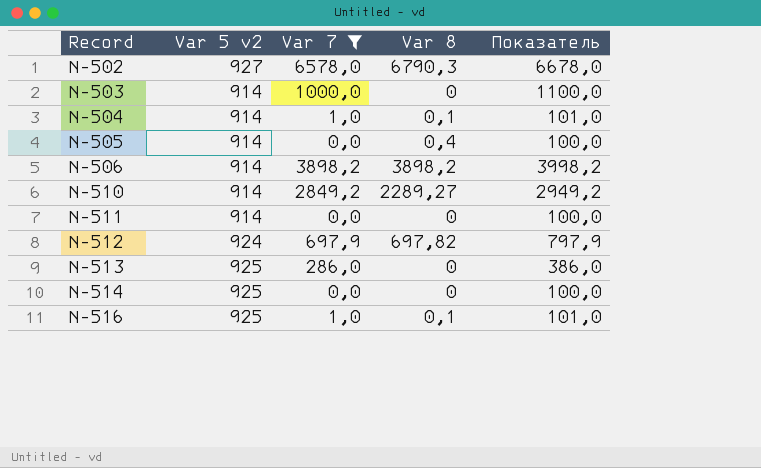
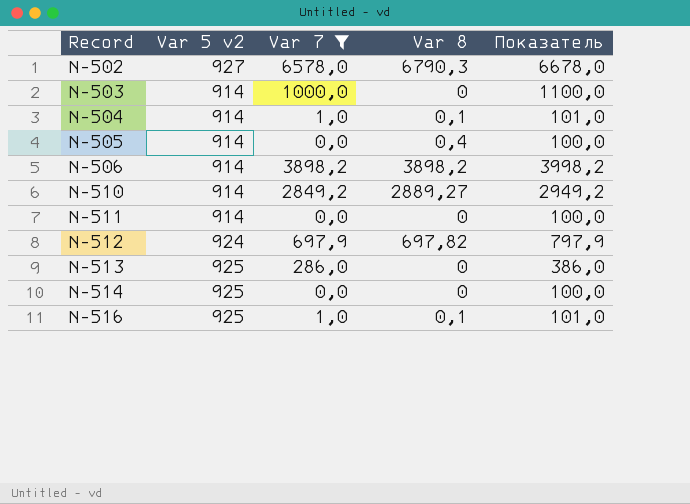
N-510 | Var 8: 2289,27 -> 2889,27

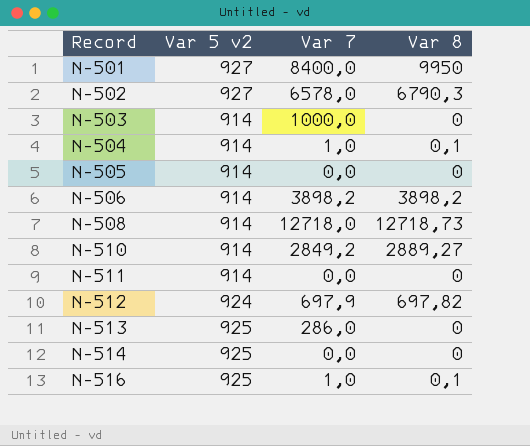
filter: Var 7 <= 6578,0 -> none
column Показатель | formula: [Var 7] + 100 -> none
N-505 | Var 8: 0,4 -> 0

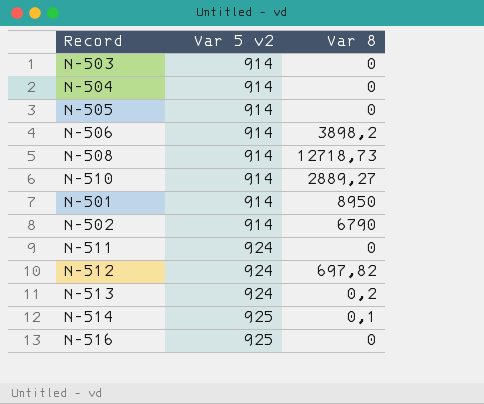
row order: Record ascending -> Var 5 v2 ascending
column Var 7 | position: 3 -> none
N-504 | Var 8: 0,1 -> 0
N-501 | Var 5 v2: 927 -> 914
N-501 | Var 8: 9950 -> 8950
N-502 | Var 5 v2: 927 -> 914
N-502 | Var 8: 6790,3 -> 6790
N-511 | Var 5 v2: 914 -> 924
N-513 | Var 5 v2: 925 -> 924
N-513 | Var 8: 0 -> 0,2
N-514 | Var 8: 0 -> 0,1
N-516 | Var 8: 0,1 -> 0

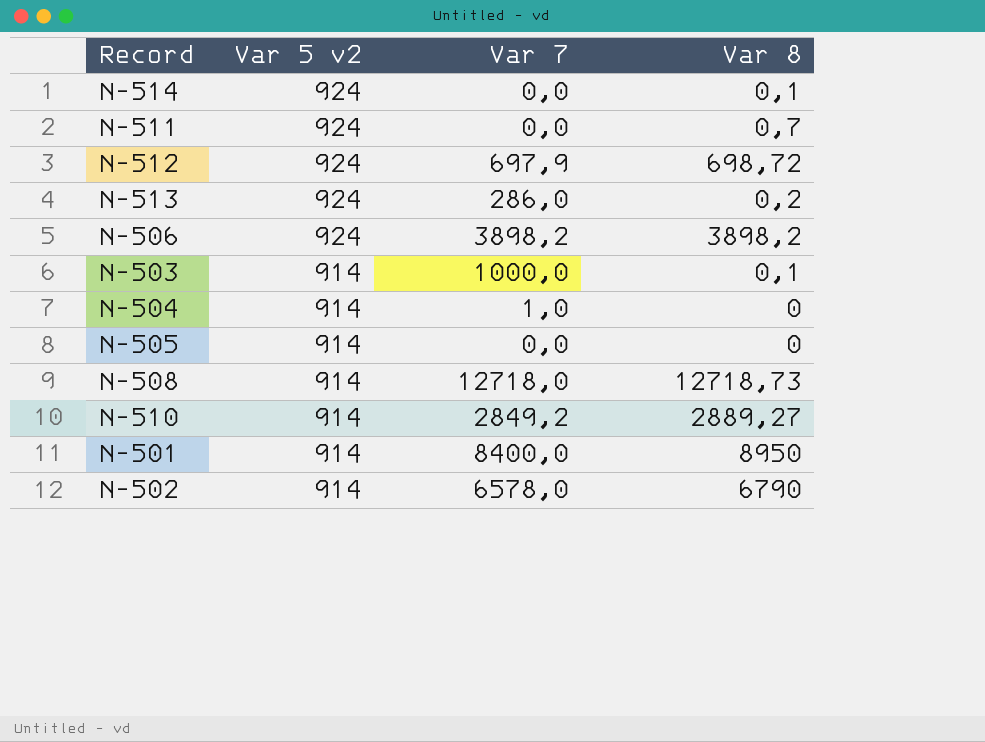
row order: Var 5 v2 ascending -> Var 5 v2 descending
column Var 7 | position: none -> 3
row N-516: 925 | 0 -> none
N-514 | Var 5 v2: 925 -> 924
N-511 | Var 8: 0 -> 0,7
N-512 | Var 8: 697,82 -> 698,72
N-506 | Var 5 v2: 914 -> 924
N-503 | Var 8: 0 -> 0,1

